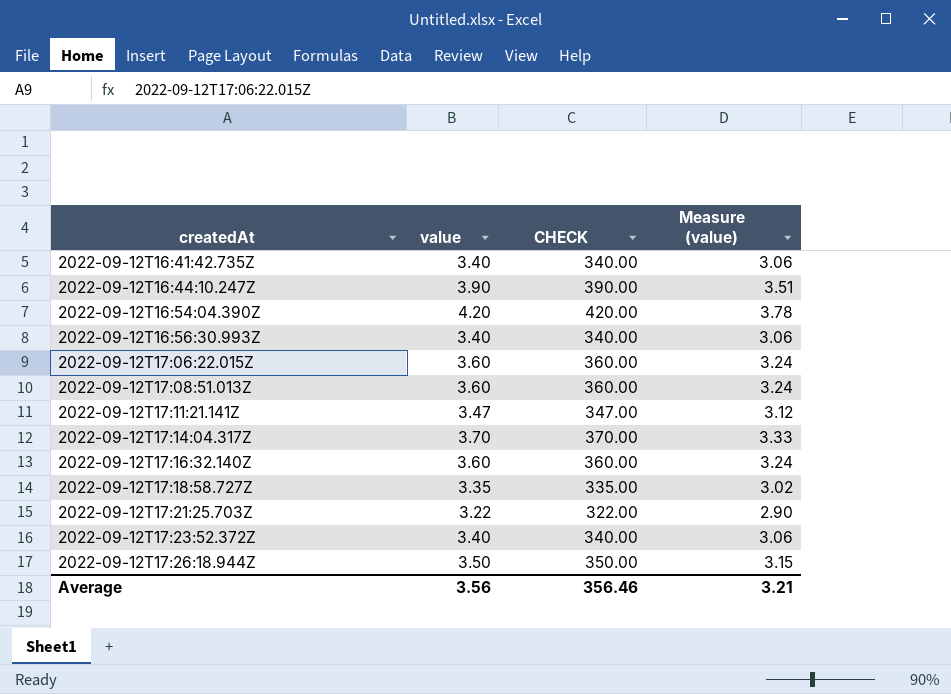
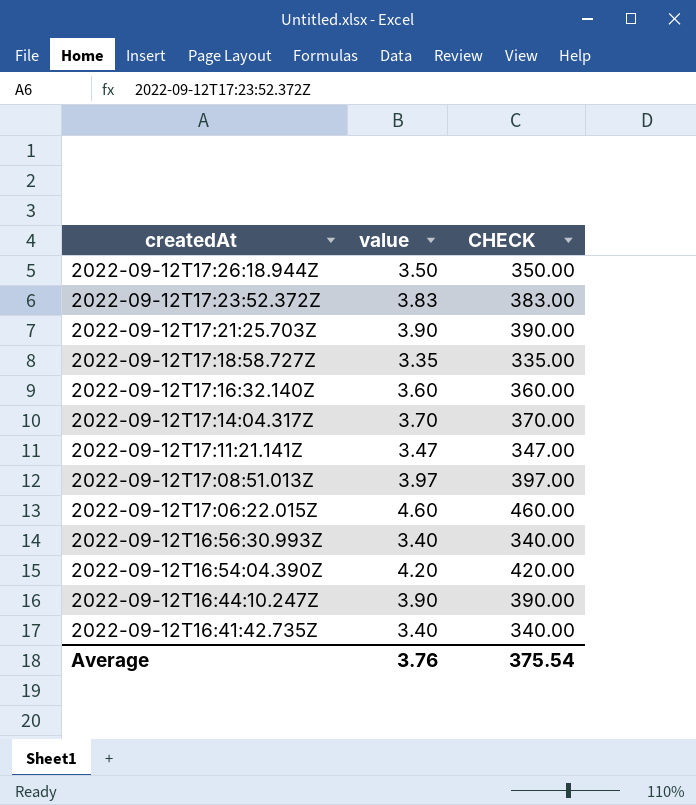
row order: createdAt ascending -> createdAt descending
column Measure (value) | formula: [value] * 0.9 -> none
2022-09-12T17:23:52.372Z | value: 3.40 -> 3.83
2022-09-12T17:23:52.372Z | CHECK: 340.00 -> 383.00
2022-09-12T17:21:25.703Z | value: 3.22 -> 3.90
2022-09-12T17:21:25.703Z | CHECK: 322.00 -> 390.00
2022-09-12T17:08:51.013Z | value: 3.60 -> 3.97
2022-09-12T17:08:51.013Z | CHECK: 360.00 -> 397.00
2022-09-12T17:06:22.015Z | value: 3.60 -> 4.60
2022-09-12T17:06:22.015Z | CHECK: 360.00 -> 460.00
Average | value: 3.56 -> 3.76
Average | CHECK: 356.46 -> 375.54

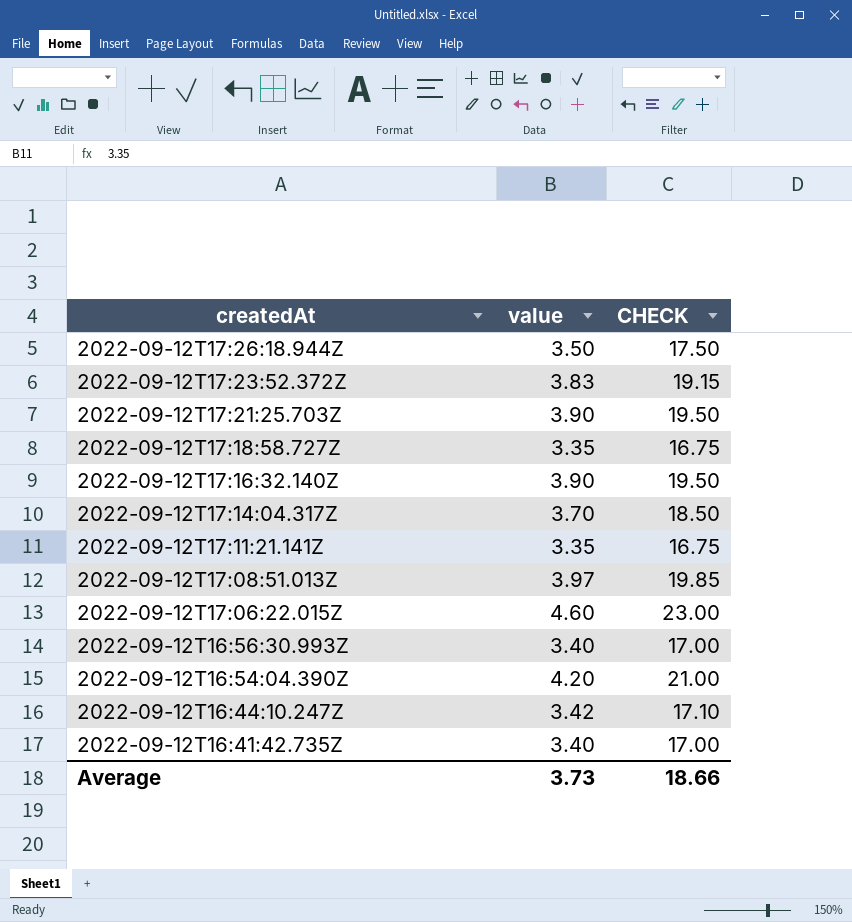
column CHECK | formula: [value] * 100 -> [value] * 5
2022-09-12T17:16:32.140Z | value: 3.60 -> 3.90
2022-09-12T17:11:21.141Z | value: 3.47 -> 3.35
2022-09-12T16:44:10.247Z | value: 3.90 -> 3.42
Average | value: 3.76 -> 3.73
Average | CHECK: 375.54 -> 18.66

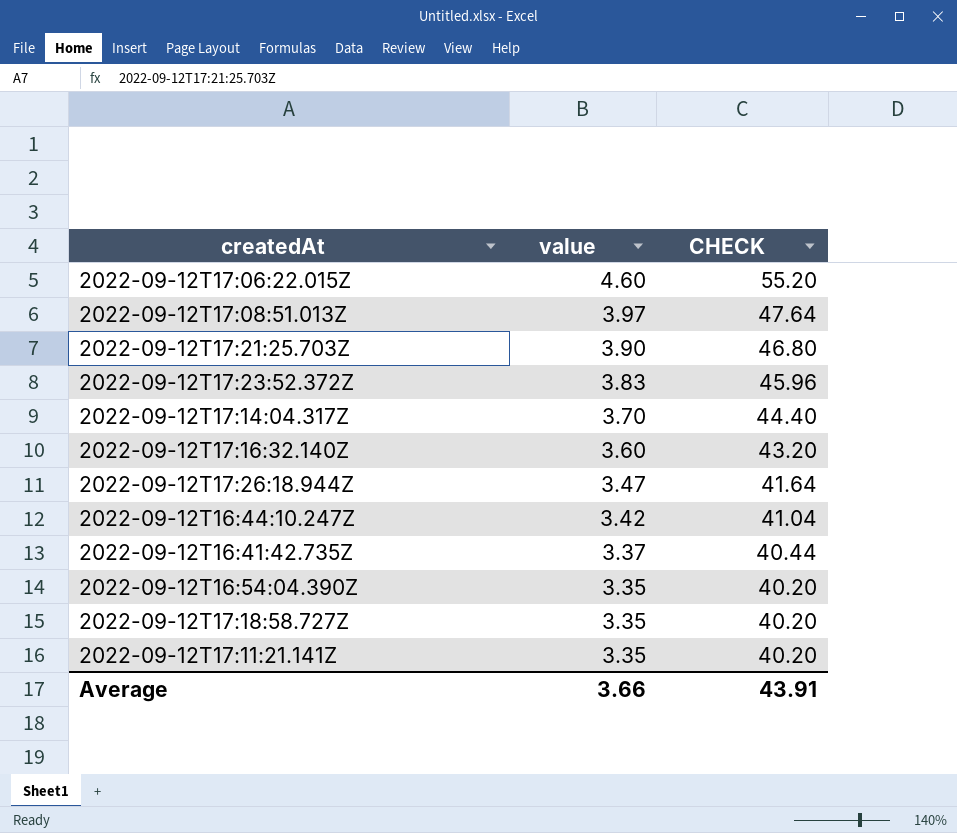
row order: createdAt descending -> value descending
column CHECK | formula: [value] * 5 -> [value] * 12
row 2022-09-12T16:56:30.993Z: 3.40 | 17.00 -> none
2022-09-12T17:16:32.140Z | value: 3.90 -> 3.60
2022-09-12T17:26:18.944Z | value: 3.50 -> 3.47
2022-09-12T16:41:42.735Z | value: 3.40 -> 3.37
2022-09-12T16:54:04.390Z | value: 4.20 -> 3.35
Average | value: 3.73 -> 3.66
Average | CHECK: 18.66 -> 43.91

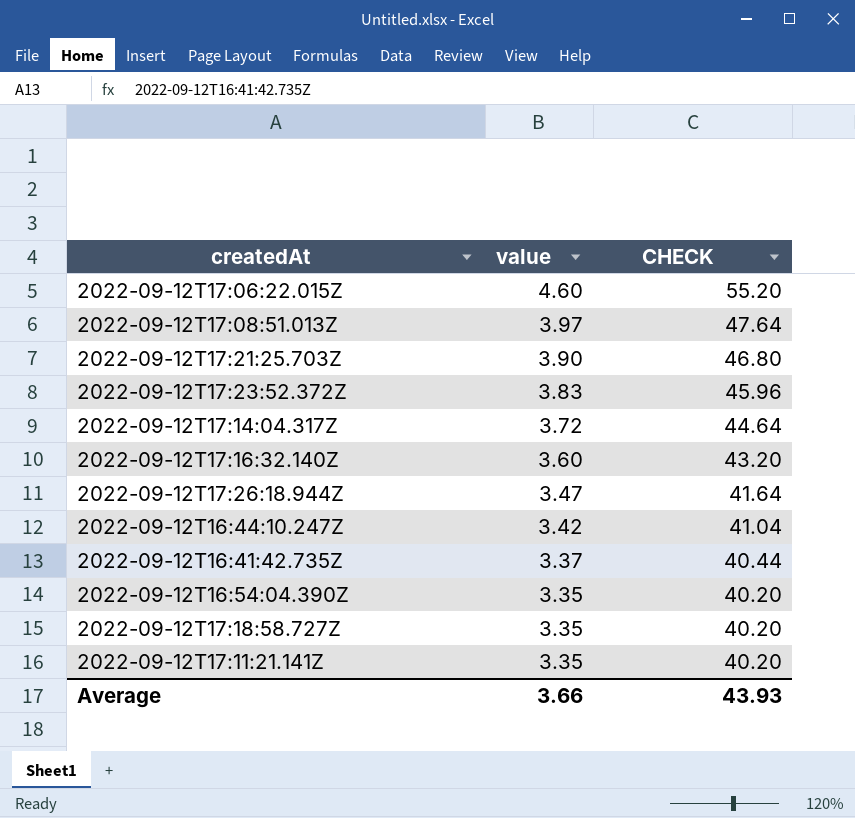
2022-09-12T17:14:04.317Z | value: 3.70 -> 3.72
2022-09-12T17:14:04.317Z | CHECK: 44.40 -> 44.64
Average | CHECK: 43.91 -> 43.93

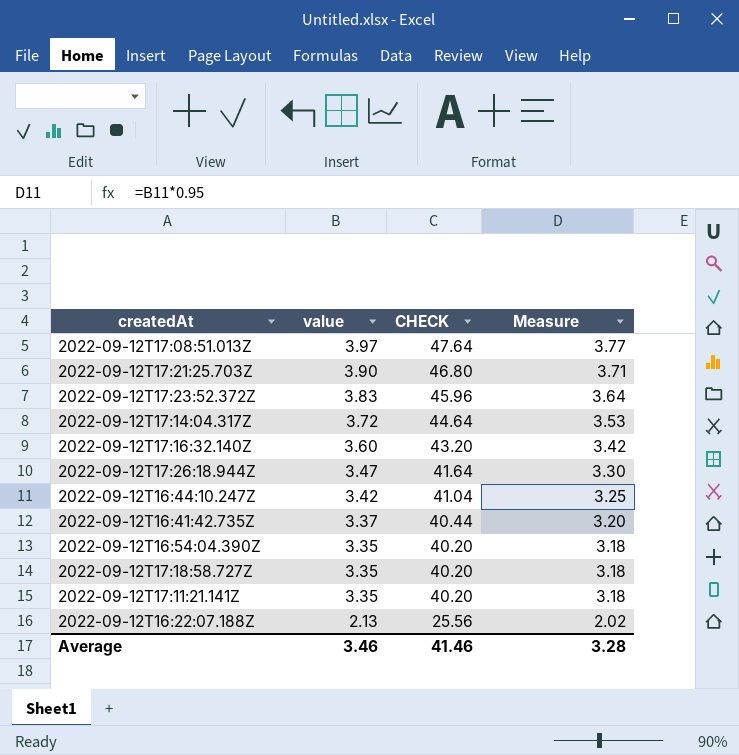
column Measure | formula: none -> [value] * 0.95
row 2022-09-12T17:06:22.015Z: 4.60 | 55.20 -> none
row 2022-09-12T16:22:07.188Z: none -> 2.13 | 25.56 | 2.02
Average | value: 3.66 -> 3.46
Average | CHECK: 43.93 -> 41.46

